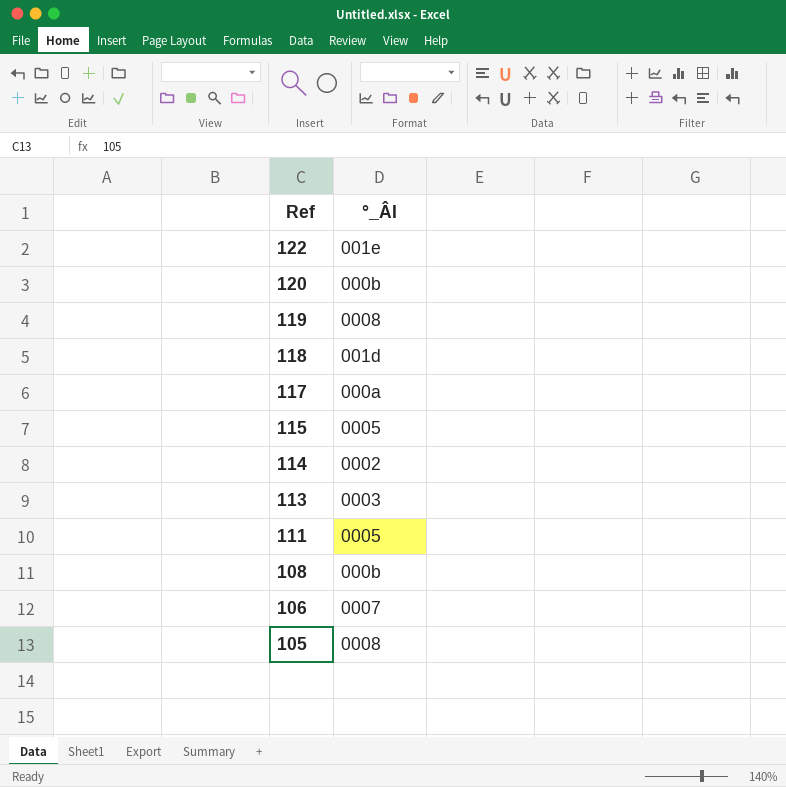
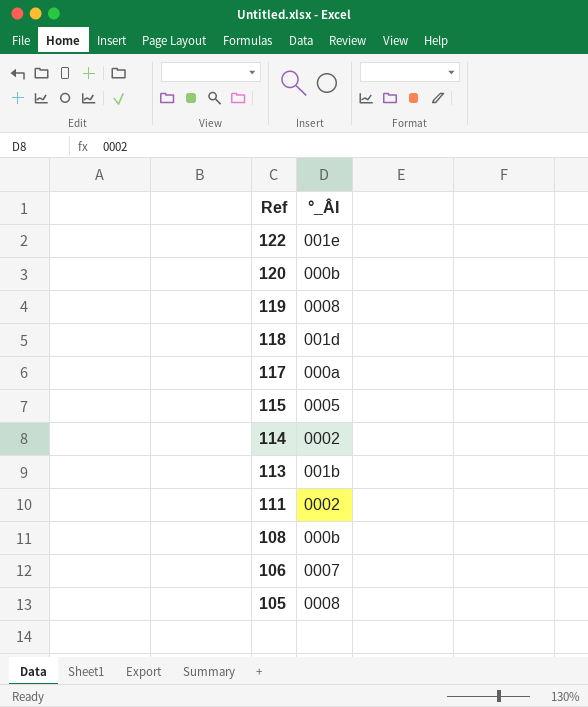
113 | °_ÂI: 0003 -> 001b
111 | °_ÂI: 0005 -> 0002

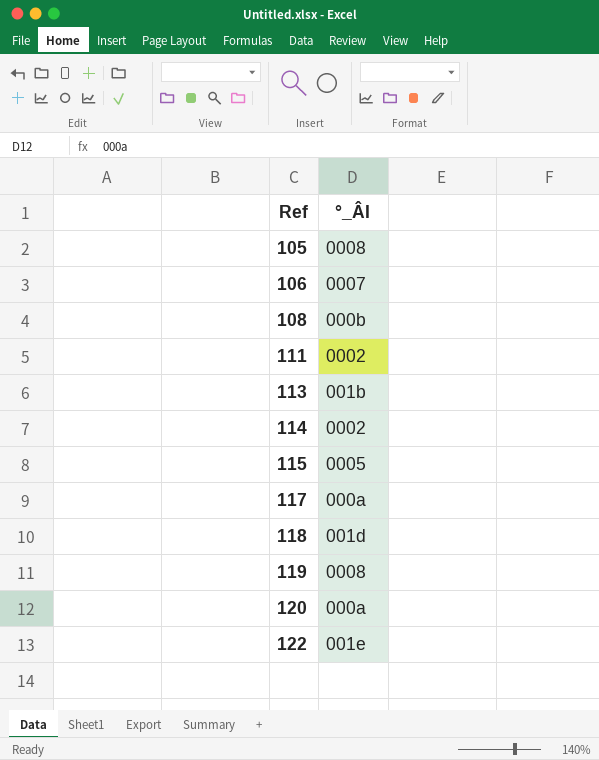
row order: Ref descending -> Ref ascending
120 | °_ÂI: 000b -> 000a

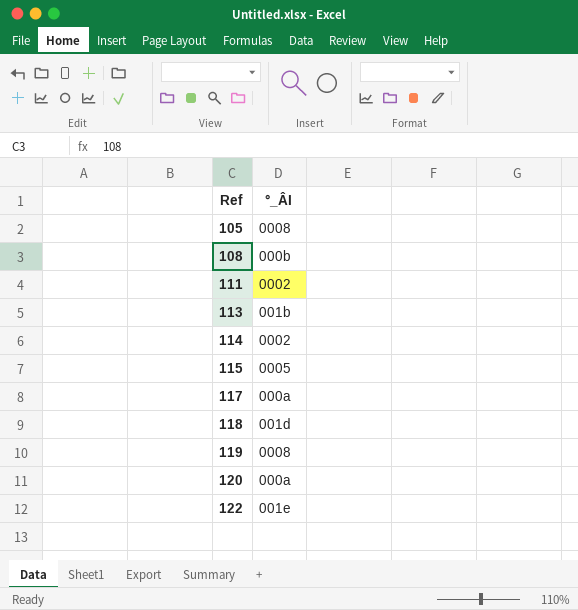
row 106: 0007 -> none

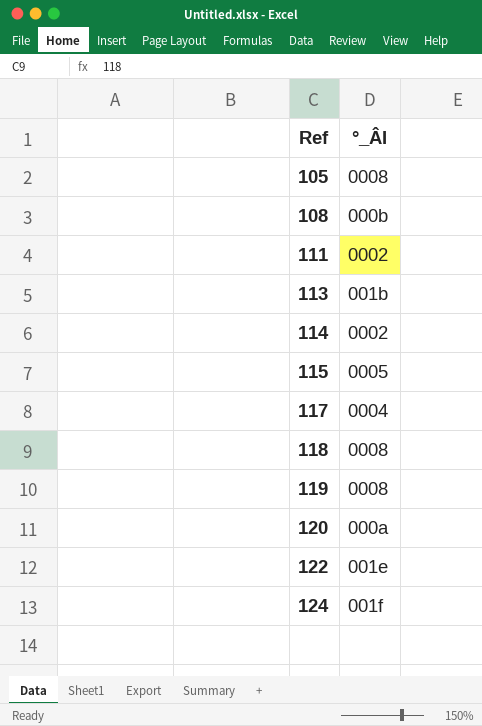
117 | °_ÂI: 000a -> 0004
118 | °_ÂI: 001d -> 0008
row 124: none -> 001f

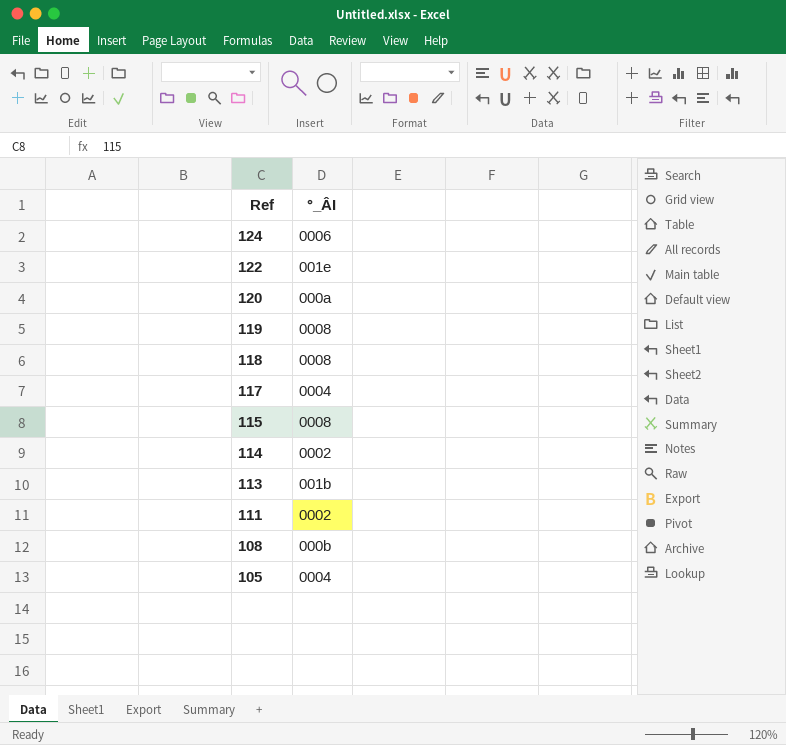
row order: Ref ascending -> Ref descending
124 | °_ÂI: 001f -> 0006
115 | °_ÂI: 0005 -> 0008
105 | °_ÂI: 0008 -> 0004

